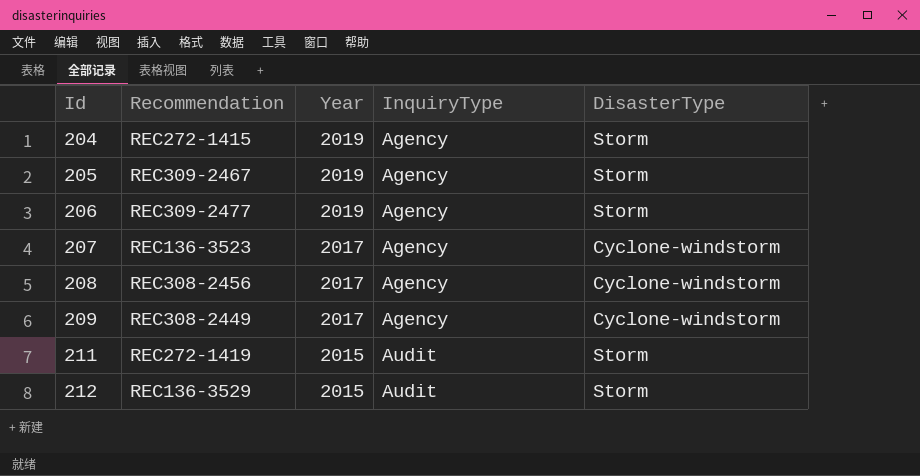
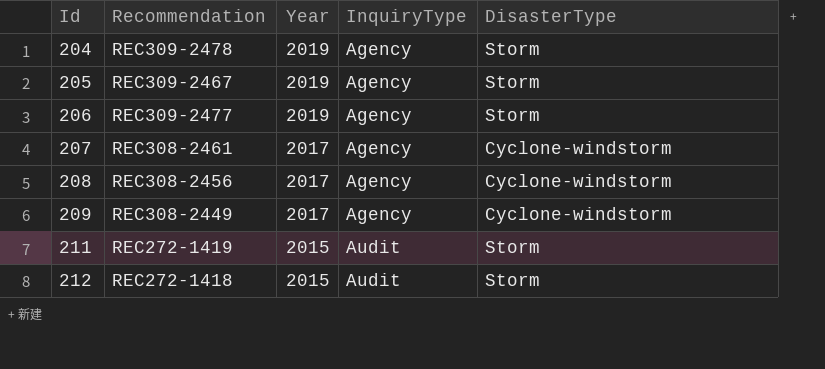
204 | Recommendation: REC272-1415 -> REC309-2478
207 | Recommendation: REC136-3523 -> REC308-2461
212 | Recommendation: REC136-3529 -> REC272-1418

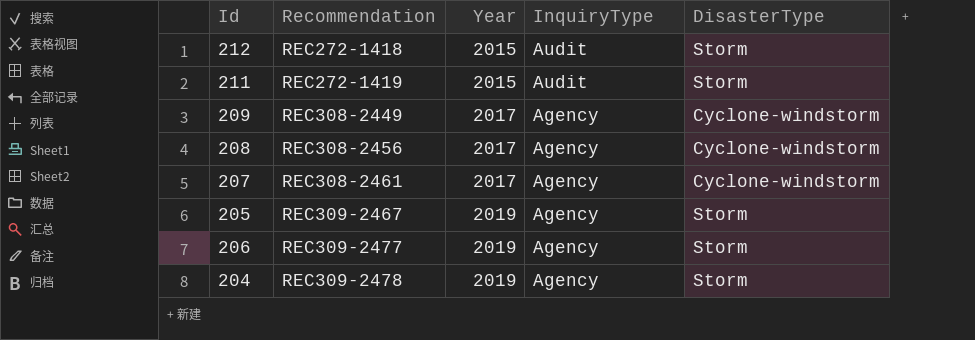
row order: Id ascending -> Recommendation ascending

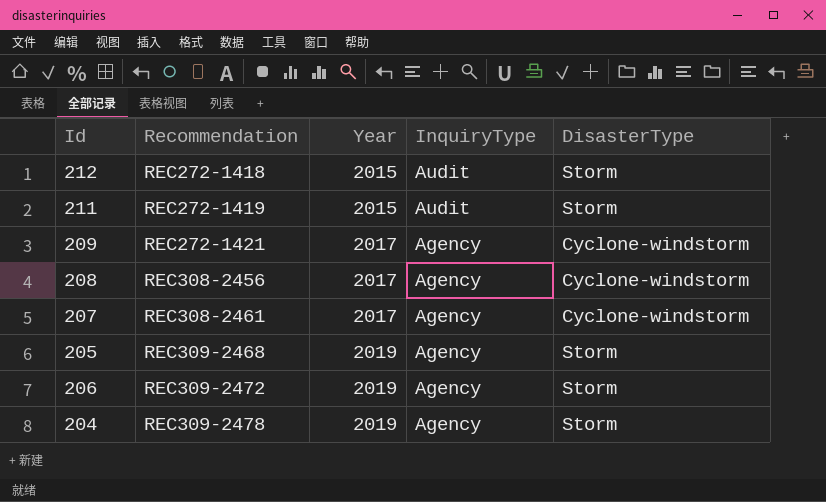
209 | Recommendation: REC308-2449 -> REC272-1421
205 | Recommendation: REC309-2467 -> REC309-2468
206 | Recommendation: REC309-2477 -> REC309-2472

